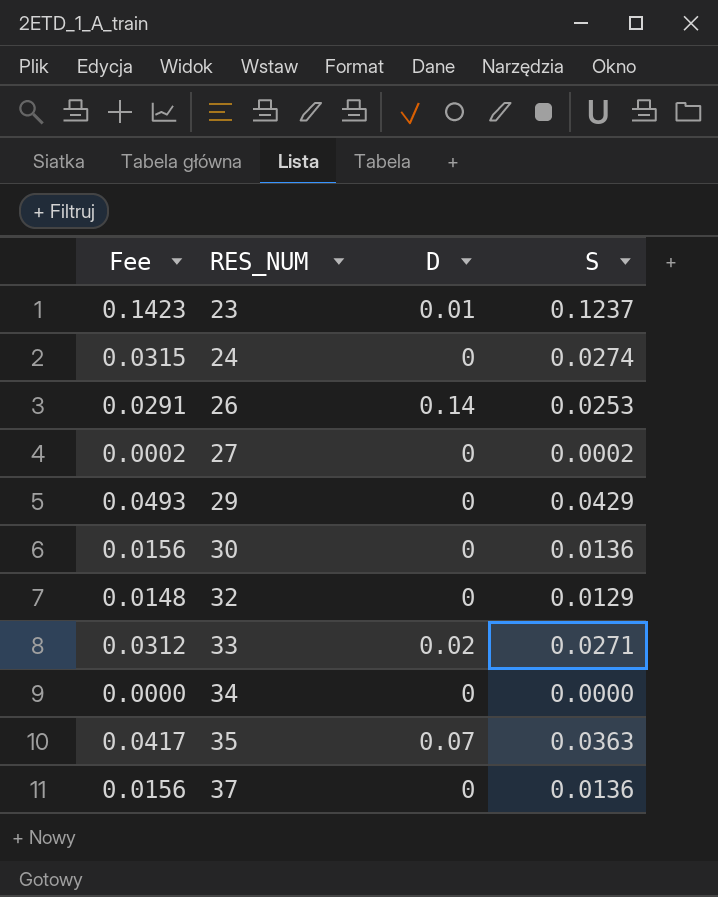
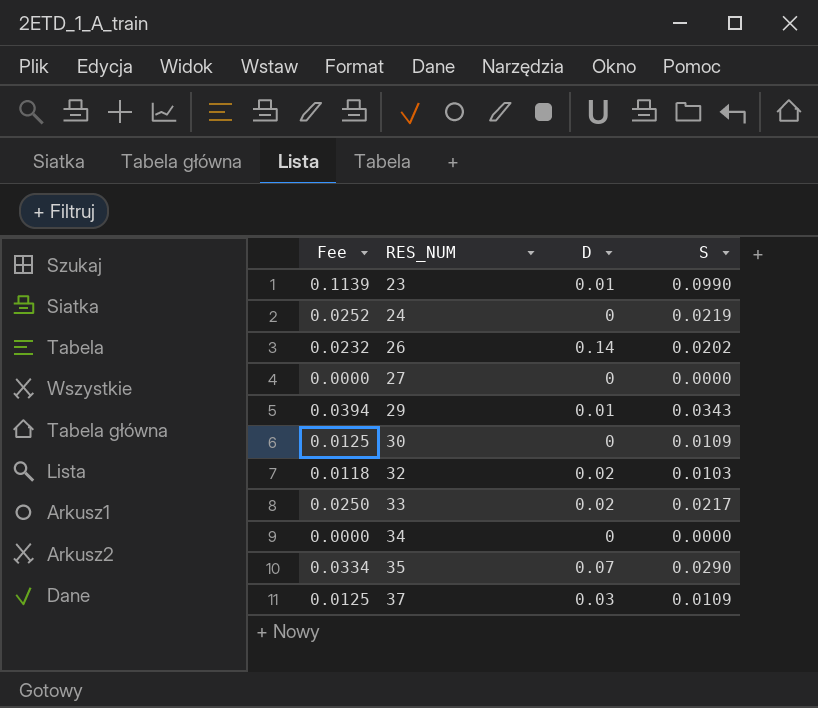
23 | Fee: 0.1423 -> 0.1139
23 | S: 0.1237 -> 0.0990
24 | Fee: 0.0315 -> 0.0252
24 | S: 0.0274 -> 0.0219
26 | Fee: 0.0291 -> 0.0232
26 | S: 0.0253 -> 0.0202
27 | Fee: 0.0002 -> 0.0000
27 | S: 0.0002 -> 0.0000
29 | Fee: 0.0493 -> 0.0394
29 | D: 0 -> 0.01
29 | S: 0.0429 -> 0.0343
30 | Fee: 0.0156 -> 0.0125
30 | S: 0.0136 -> 0.0109
32 | Fee: 0.0148 -> 0.0118
32 | D: 0 -> 0.02
32 | S: 0.0129 -> 0.0103
33 | Fee: 0.0312 -> 0.0250
33 | S: 0.0271 -> 0.0217
35 | Fee: 0.0417 -> 0.0334
35 | S: 0.0363 -> 0.0290
37 | Fee: 0.0156 -> 0.0125
37 | D: 0 -> 0.03
37 | S: 0.0136 -> 0.0109

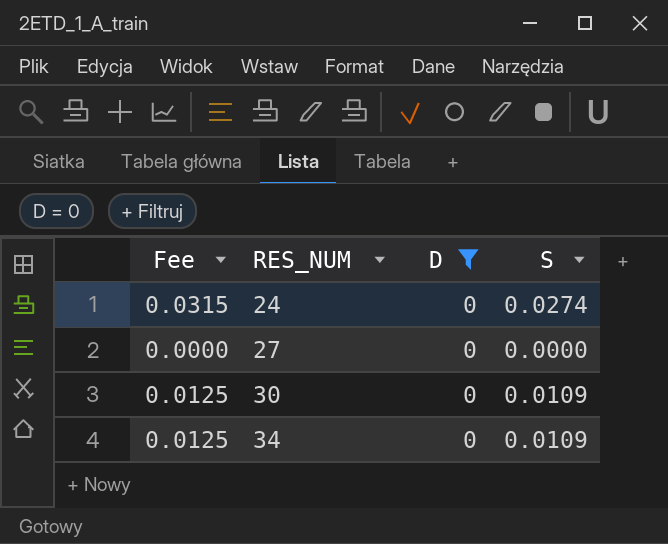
filter: none -> D = 0
24 | Fee: 0.0252 -> 0.0315
24 | S: 0.0219 -> 0.0274
34 | Fee: 0.0000 -> 0.0125
34 | S: 0.0000 -> 0.0109

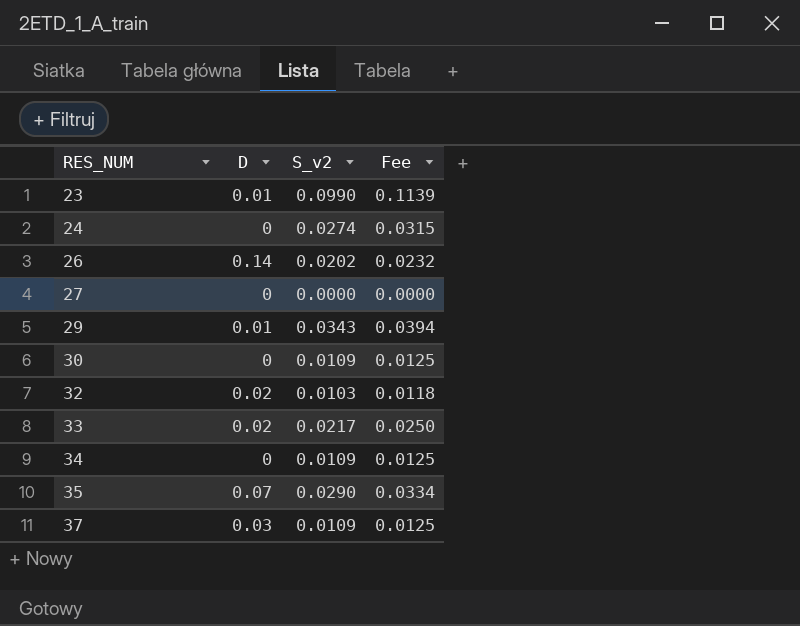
filter: D = 0 -> none
column name: S -> S_v2
column Fee | position: 1 -> 4

